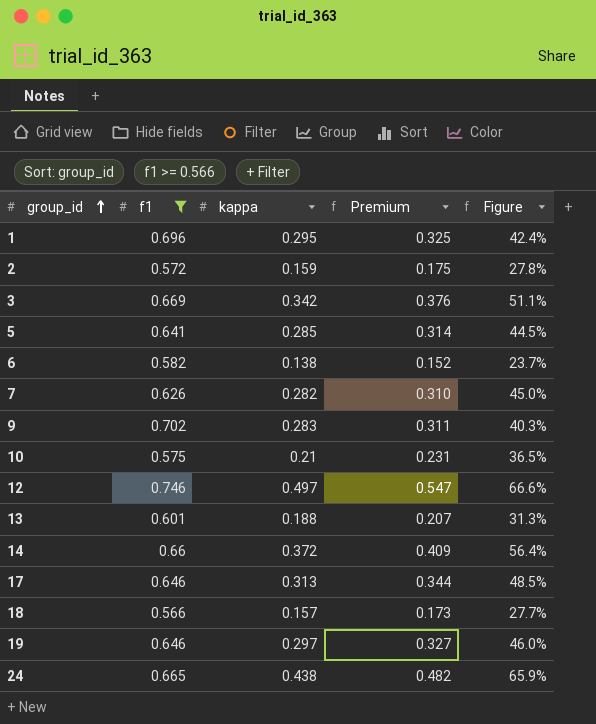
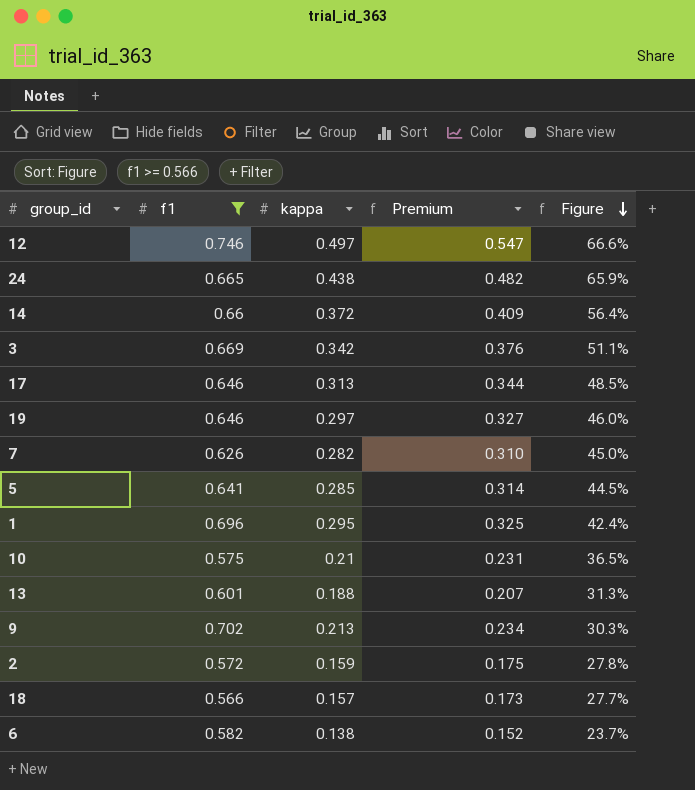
row order: group_id ascending -> Figure descending
9 | kappa: 0.283 -> 0.213
9 | Premium: 0.311 -> 0.234
9 | Figure: 40.3% -> 30.3%

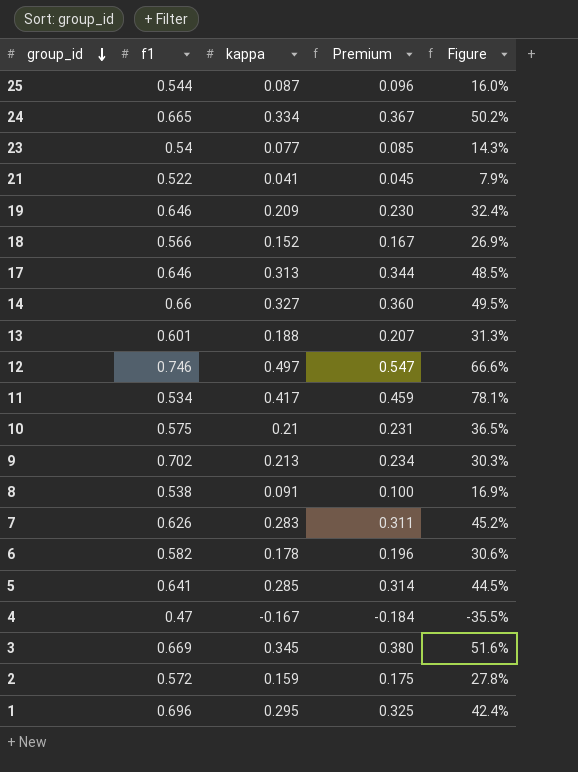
filter: f1 >= 0.566 -> none
row order: Figure descending -> group_id descending
24 | kappa: 0.438 -> 0.334
24 | Premium: 0.482 -> 0.367
24 | Figure: 65.9% -> 50.2%
19 | kappa: 0.297 -> 0.209
19 | Premium: 0.327 -> 0.230
19 | Figure: 46.0% -> 32.4%
18 | kappa: 0.157 -> 0.152
18 | Premium: 0.173 -> 0.167
18 | Figure: 27.7% -> 26.9%
14 | kappa: 0.372 -> 0.327
14 | Premium: 0.409 -> 0.360
14 | Figure: 56.4% -> 49.5%
7 | kappa: 0.282 -> 0.283
7 | Premium: 0.310 -> 0.311
7 | Figure: 45.0% -> 45.2%
6 | kappa: 0.138 -> 0.178
6 | Premium: 0.152 -> 0.196
6 | Figure: 23.7% -> 30.6%
3 | kappa: 0.342 -> 0.345
3 | Premium: 0.376 -> 0.380
3 | Figure: 51.1% -> 51.6%

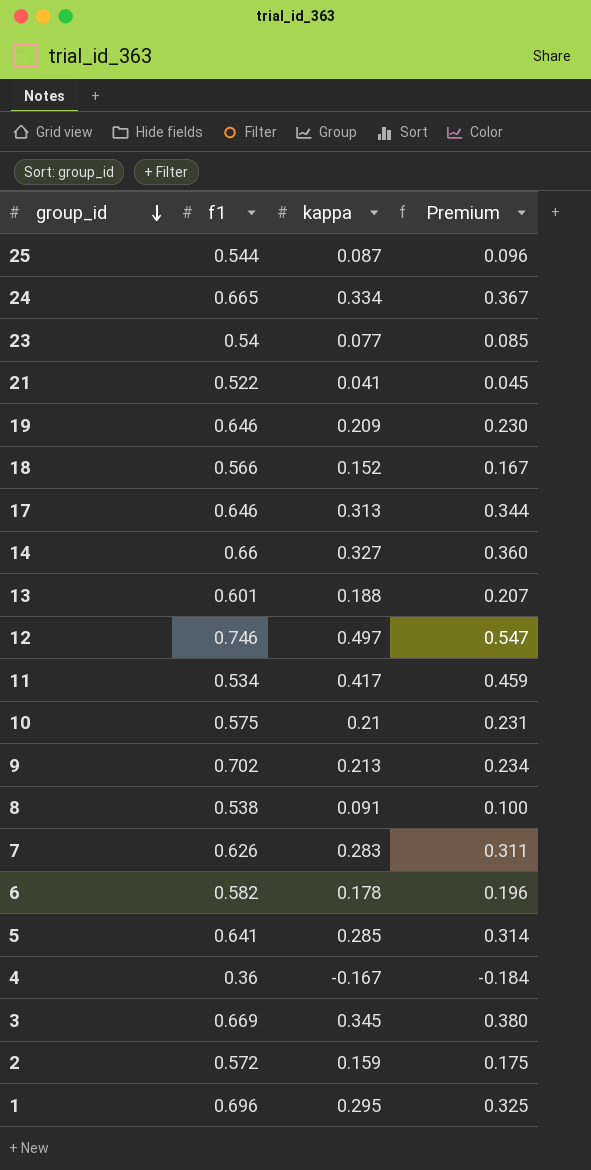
column Figure | formula: [kappa] / [f1] -> none
4 | f1: 0.47 -> 0.36

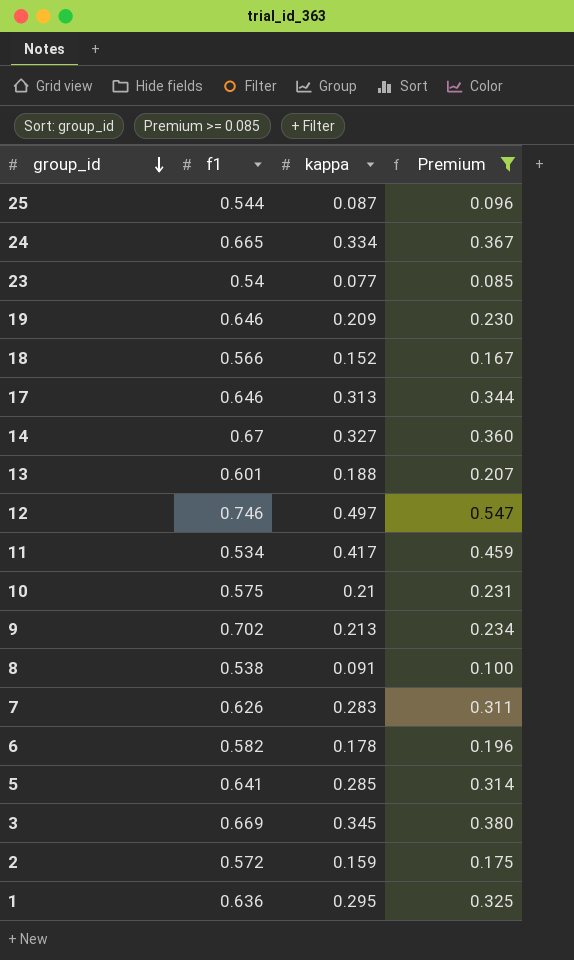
filter: none -> Premium >= 0.085
14 | f1: 0.66 -> 0.67
1 | f1: 0.696 -> 0.636

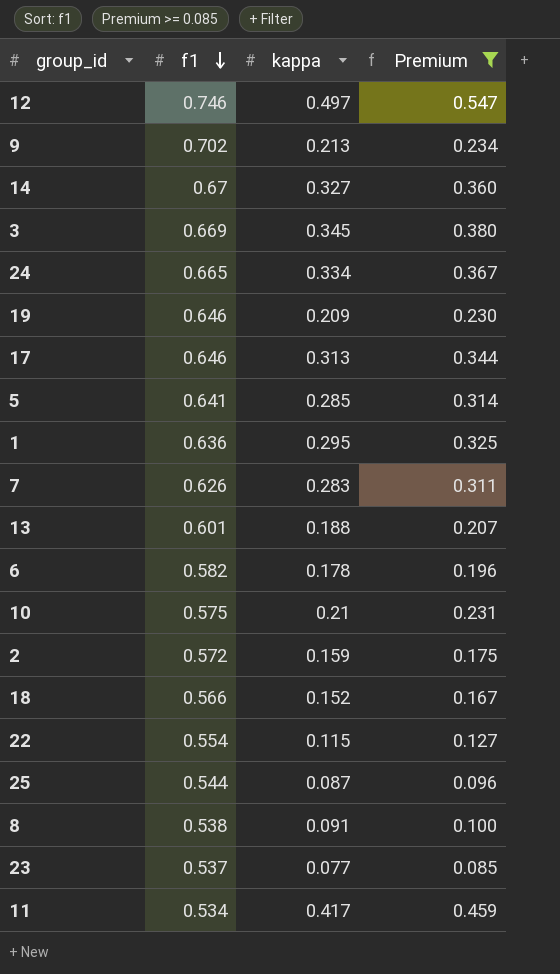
row order: group_id descending -> f1 descending
row 22: none -> 0.554 | 0.115 | 0.127
23 | f1: 0.54 -> 0.537

